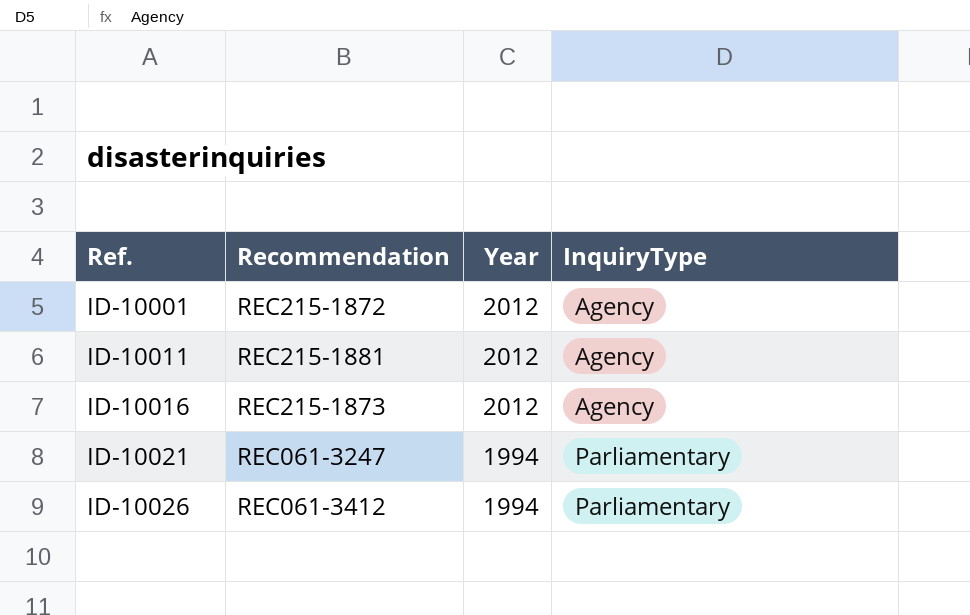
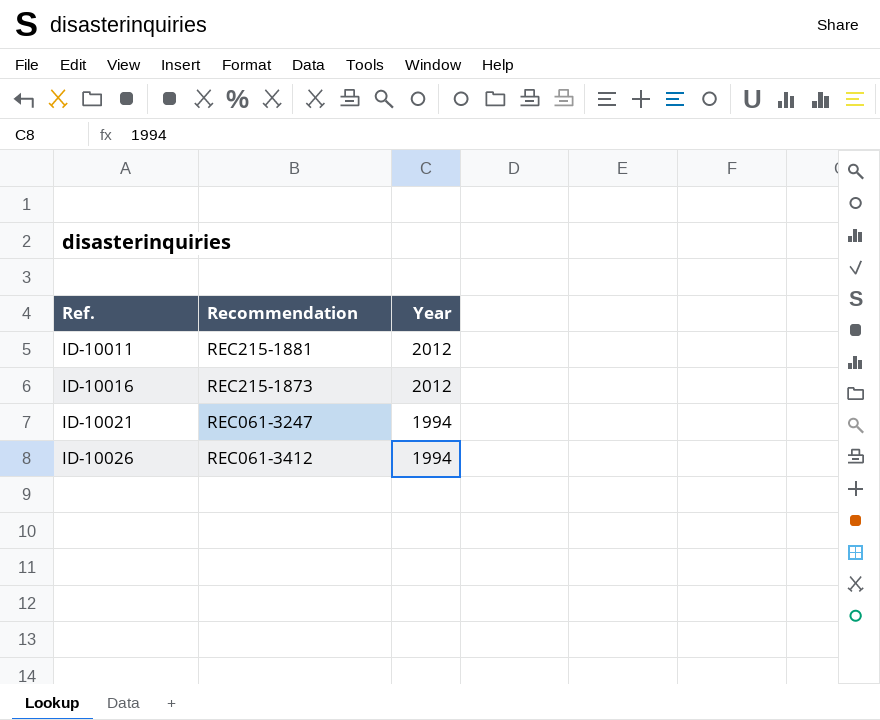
column InquiryType | position: 4 -> none
row ID-10001: REC215-1872 | 2012 | Agency -> none

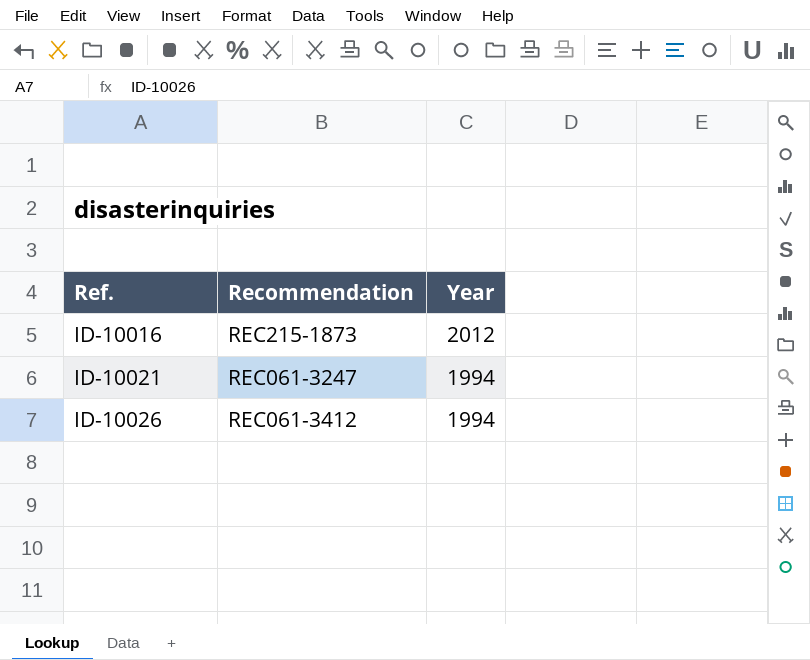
row ID-10011: REC215-1881 | 2012 -> none

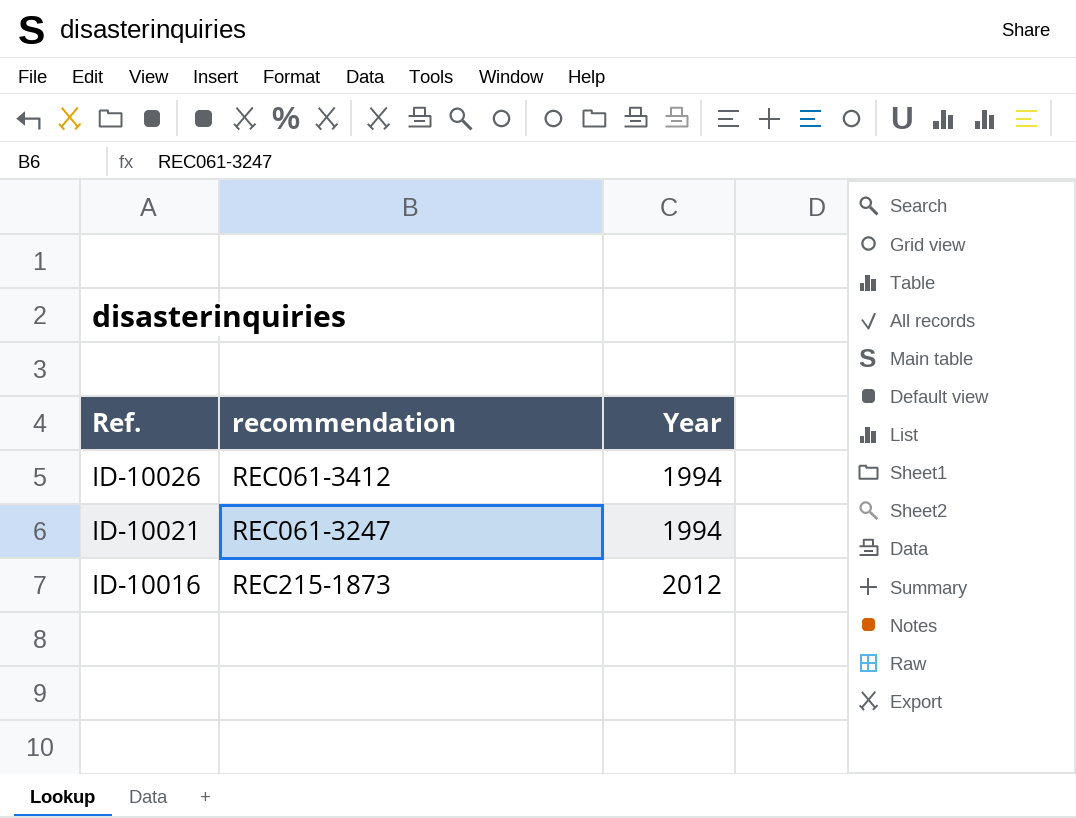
row order: Ref. ascending -> Ref. descending
column name: Recommendation -> recommendation

